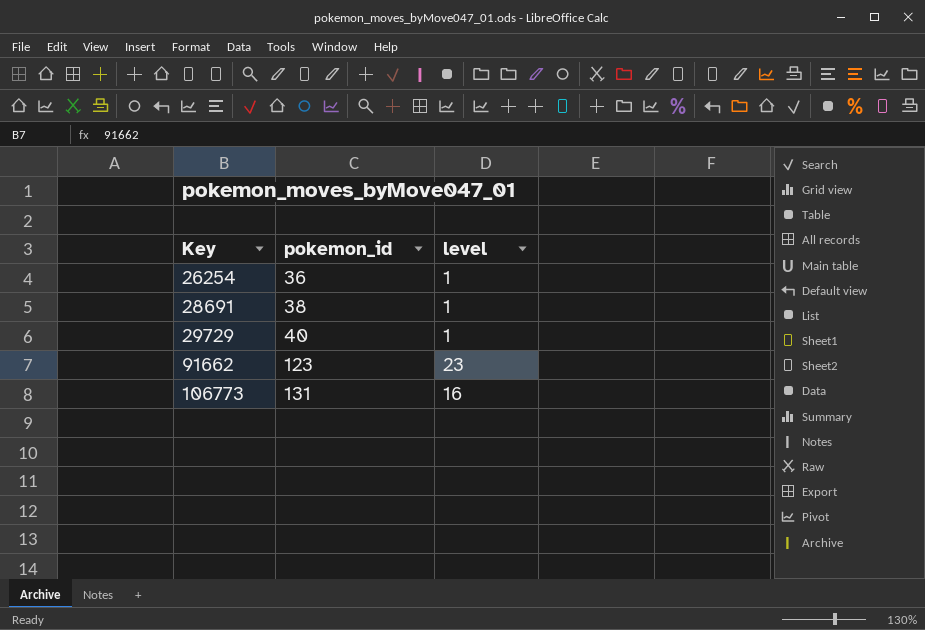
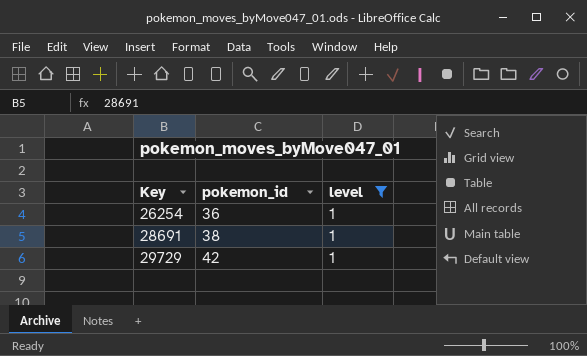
filter: none -> level = 1
29729 | pokemon_id: 40 -> 42

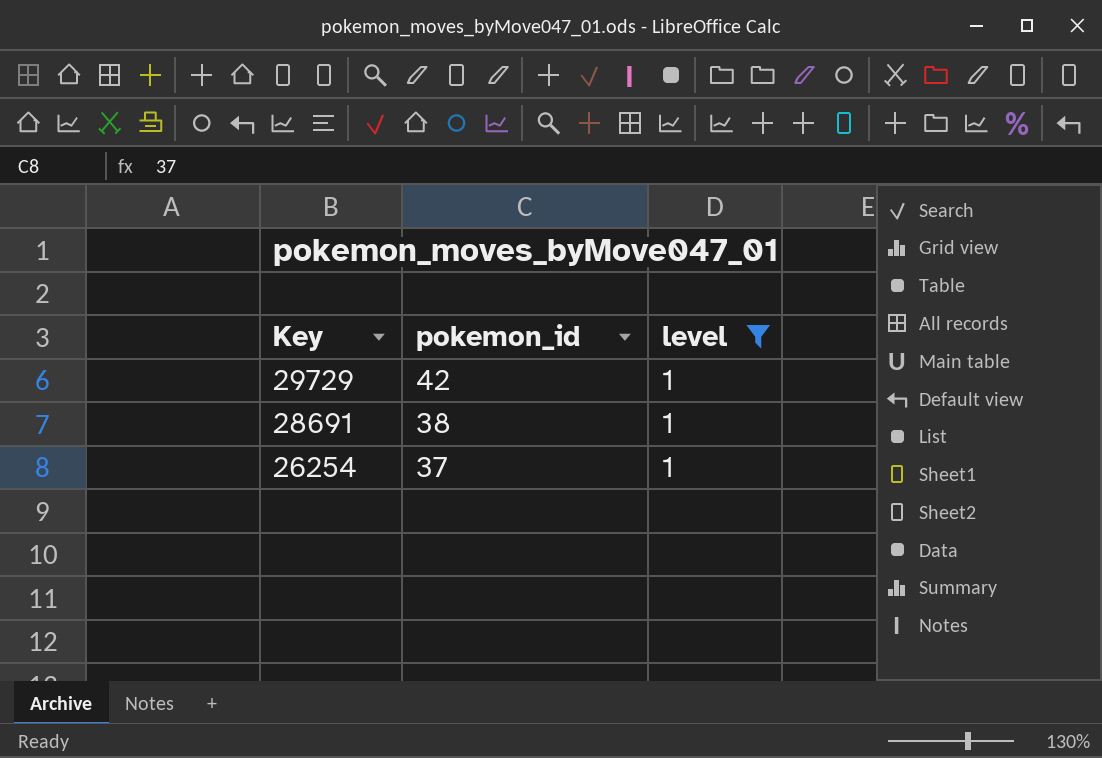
row order: Key ascending -> Key descending
26254 | pokemon_id: 36 -> 37

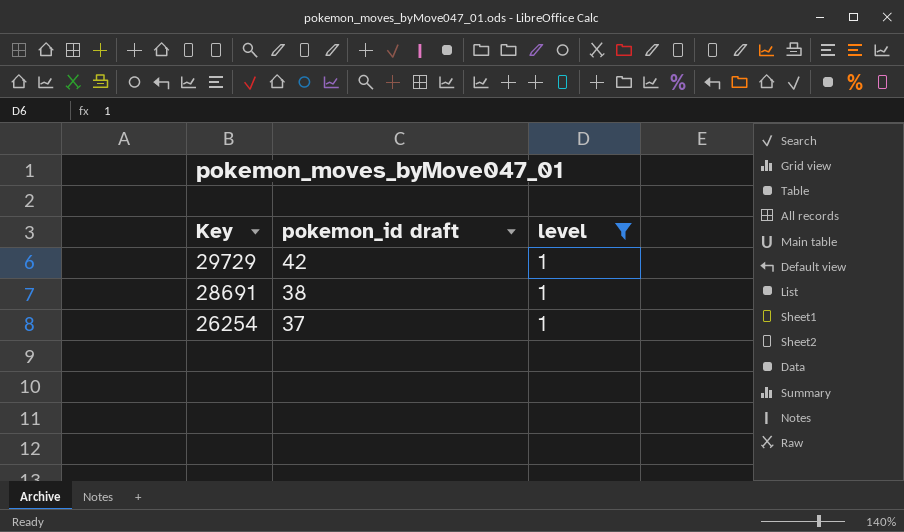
column name: pokemon_id -> pokemon_id draft

